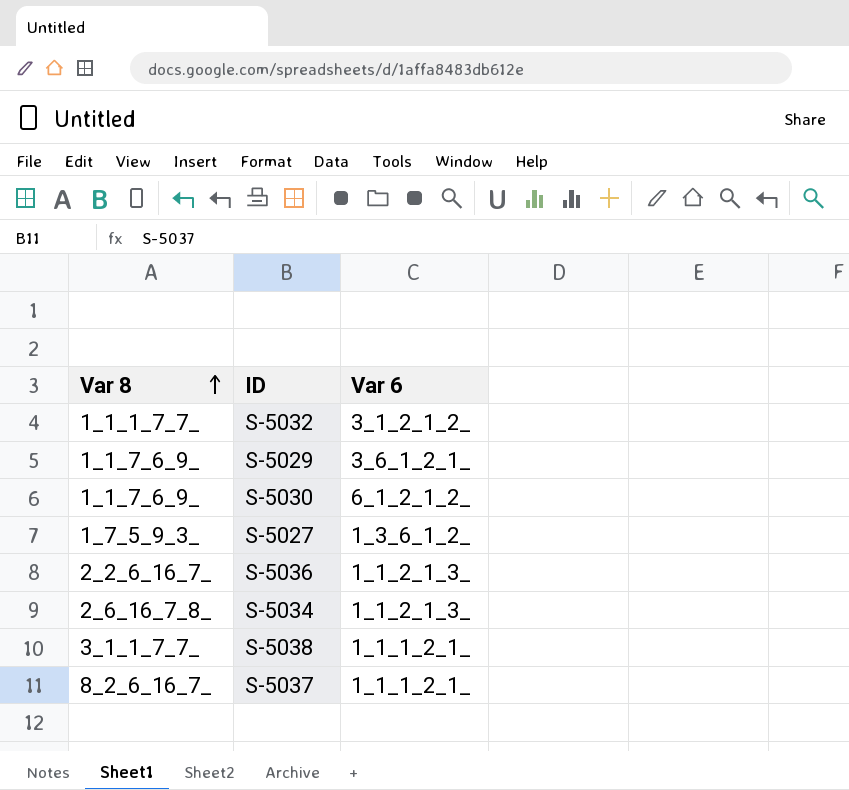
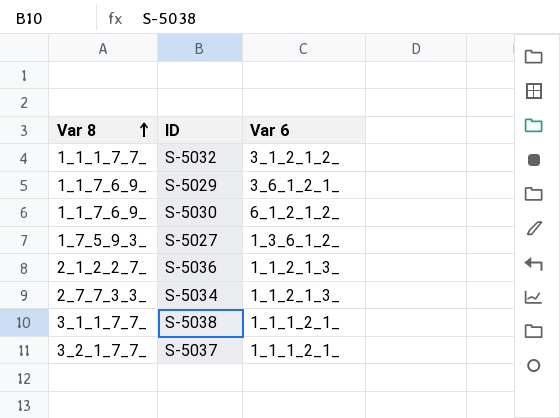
S-5036 | Var 8: 2_2_6_16_7_ -> 2_1_2_2_7_
S-5034 | Var 8: 2_6_16_7_8_ -> 2_7_7_3_3_
S-5037 | Var 8: 8_2_6_16_7_ -> 3_2_1_7_7_

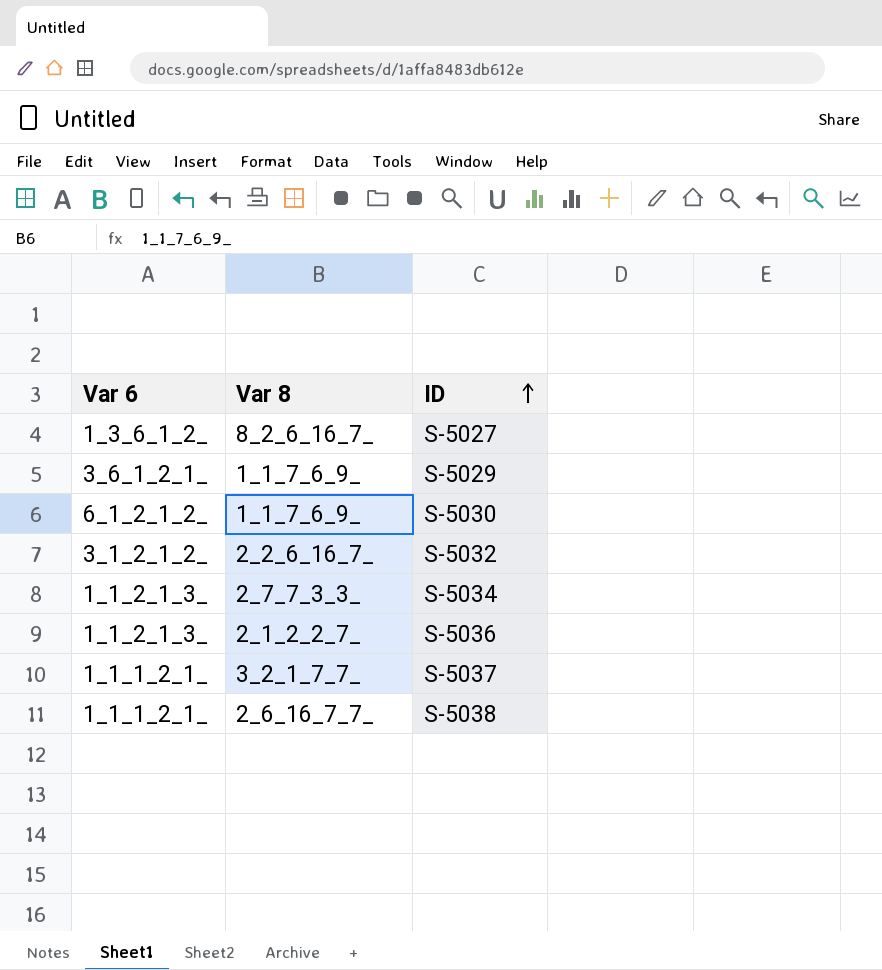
row order: Var 8 ascending -> ID ascending
column Var 6 | position: 3 -> 1
S-5027 | Var 8: 1_7_5_9_3_ -> 8_2_6_16_7_
S-5032 | Var 8: 1_1_1_7_7_ -> 2_2_6_16_7_
S-5038 | Var 8: 3_1_1_7_7_ -> 2_6_16_7_7_

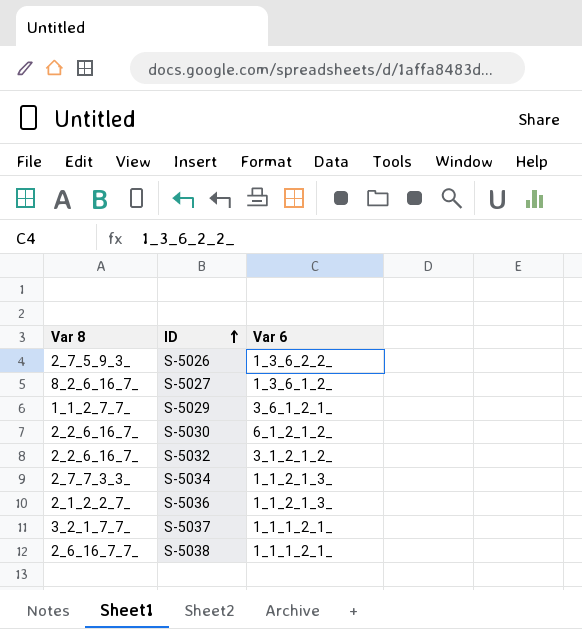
column Var 6 | position: 1 -> 3
row S-5026: none -> 2_7_5_9_3_ | 1_3_6_2_2_
S-5029 | Var 8: 1_1_7_6_9_ -> 1_1_2_7_7_
S-5030 | Var 8: 1_1_7_6_9_ -> 2_2_6_16_7_

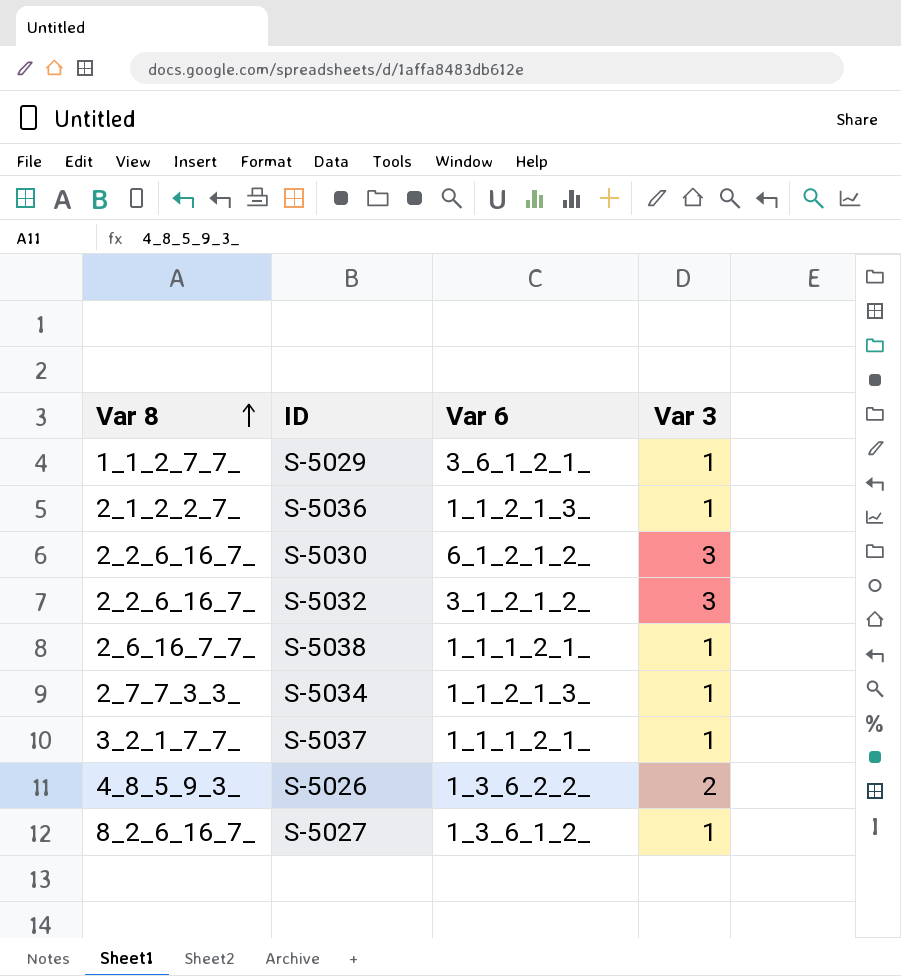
row order: ID ascending -> Var 8 ascending
column Var 3 | position: none -> 4
S-5026 | Var 8: 2_7_5_9_3_ -> 4_8_5_9_3_

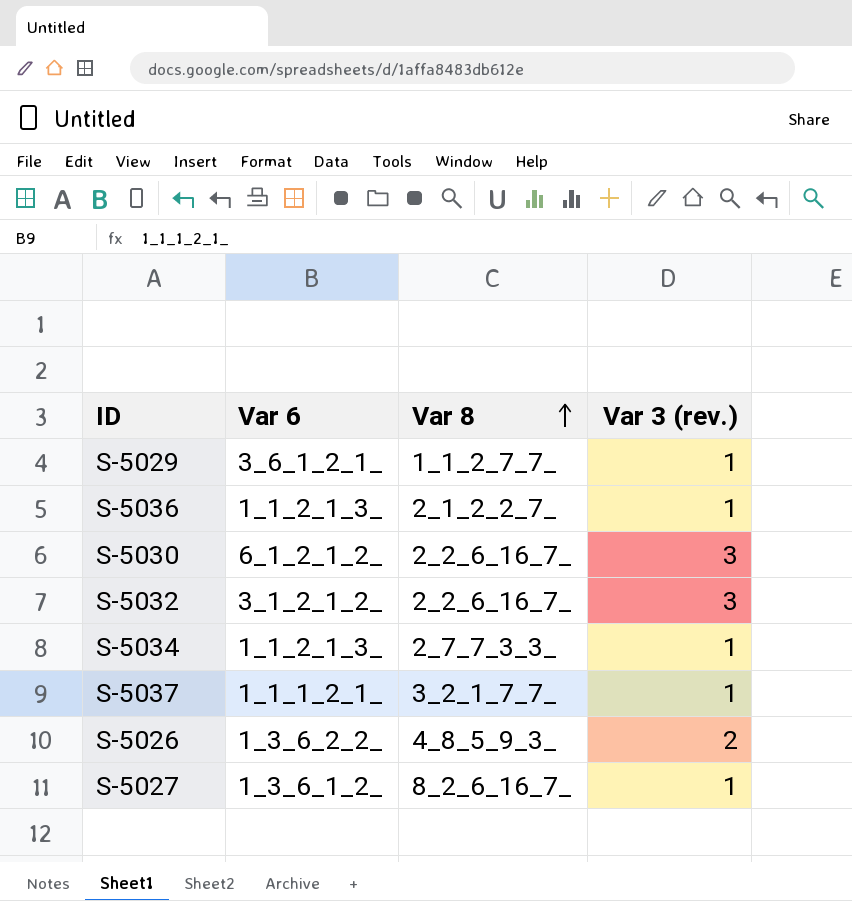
column Var 8 | position: 1 -> 3
column name: Var 3 -> Var 3 (rev.)
row S-5038: 2_6_16_7_7_ | 1_1_1_2_1_ | 1 -> none

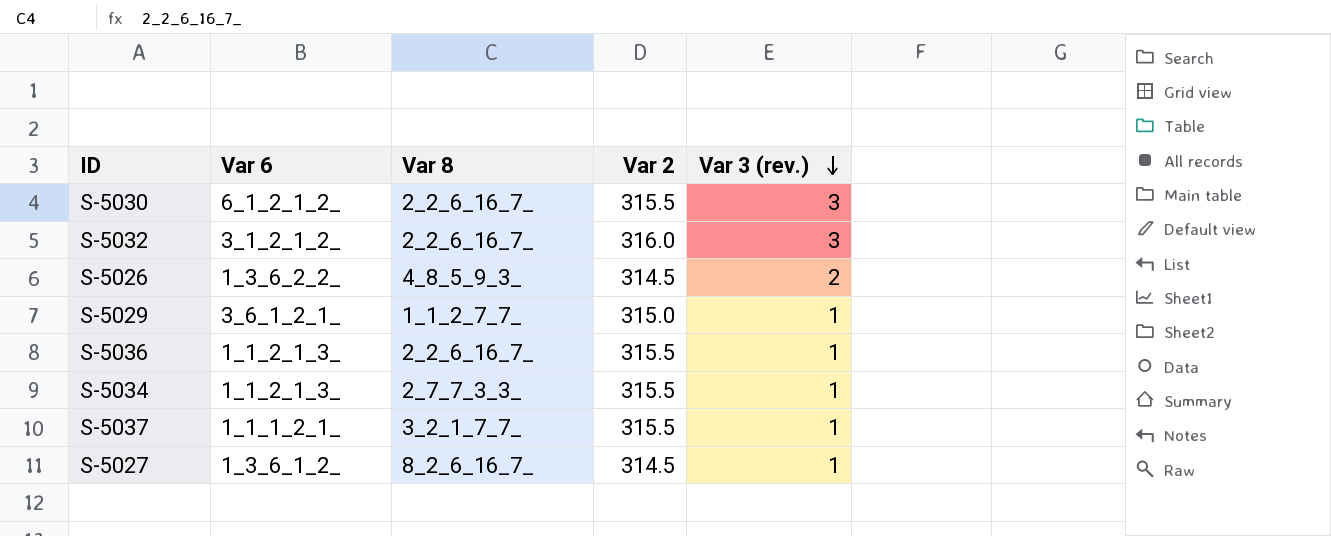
row order: Var 8 ascending -> Var 3 (rev.) descending
column Var 2 | position: none -> 4
S-5036 | Var 8: 2_1_2_2_7_ -> 2_2_6_16_7_

